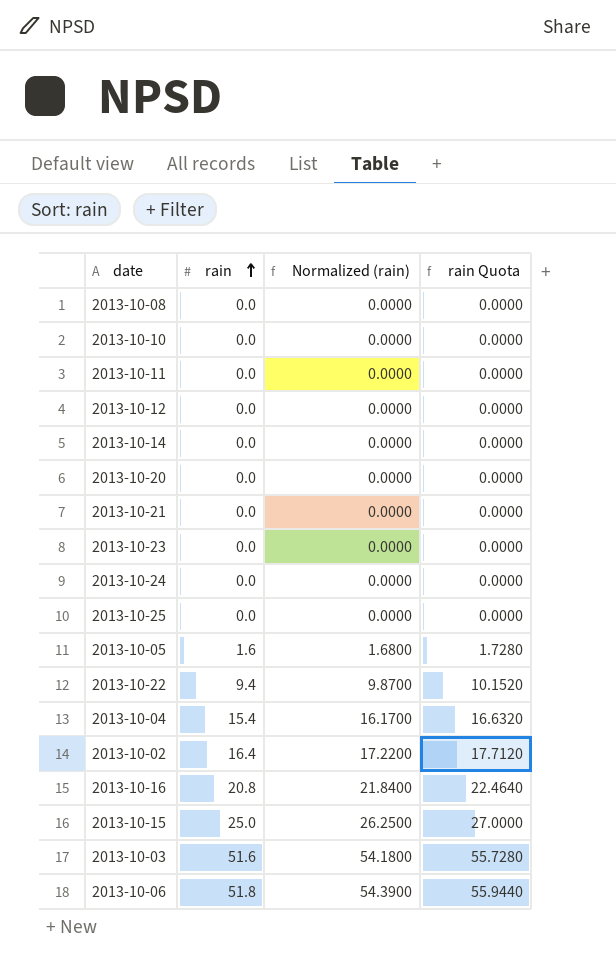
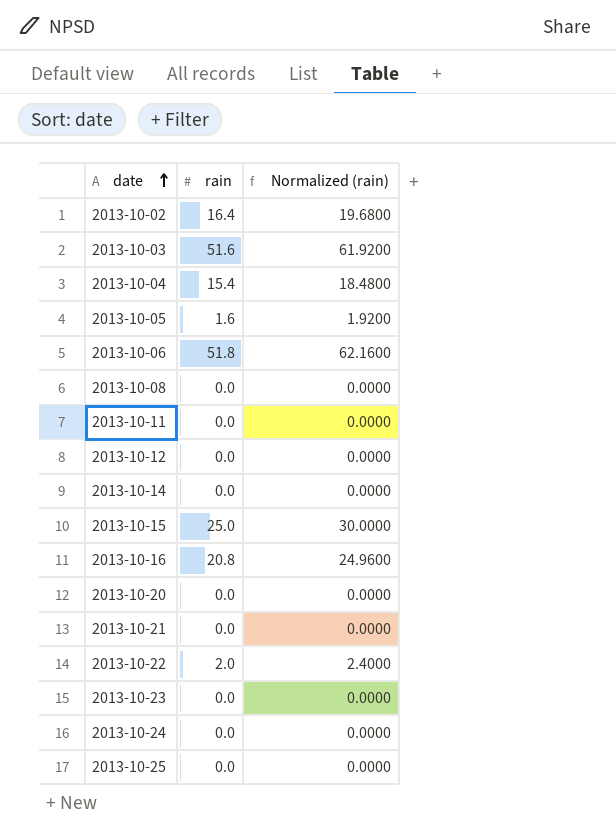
row order: rain ascending -> date ascending
column rain Quota | formula: [rain] * 1.08 -> none
column Normalized (rain) | formula: [rain] * 1.05 -> [rain] * 1.2
row 2013-10-10: 0.0 | 0.0000 | 0.0000 -> none
2013-10-22 | rain: 9.4 -> 2.0

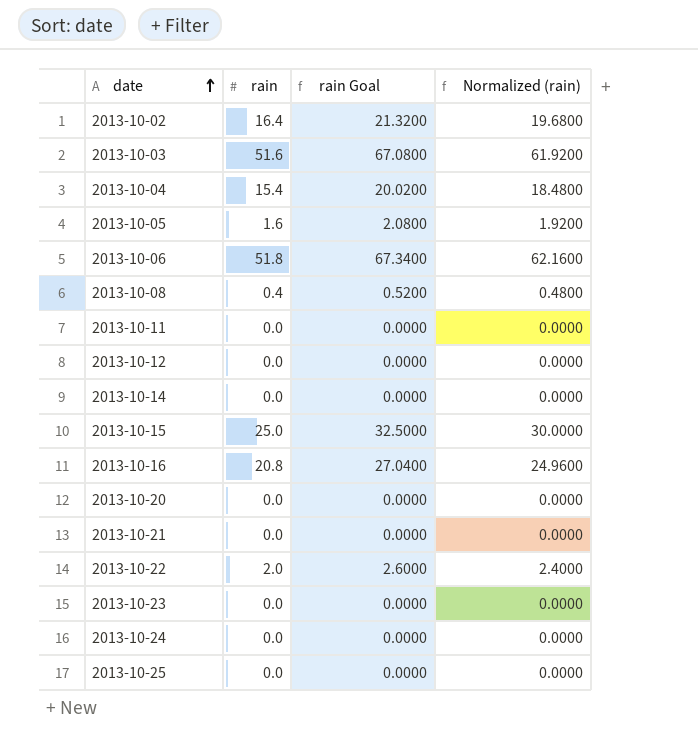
column rain Goal | formula: none -> [rain] * 1.3
2013-10-08 | rain: 0.0 -> 0.4
2013-10-08 | Normalized (rain): 0.0000 -> 0.4800

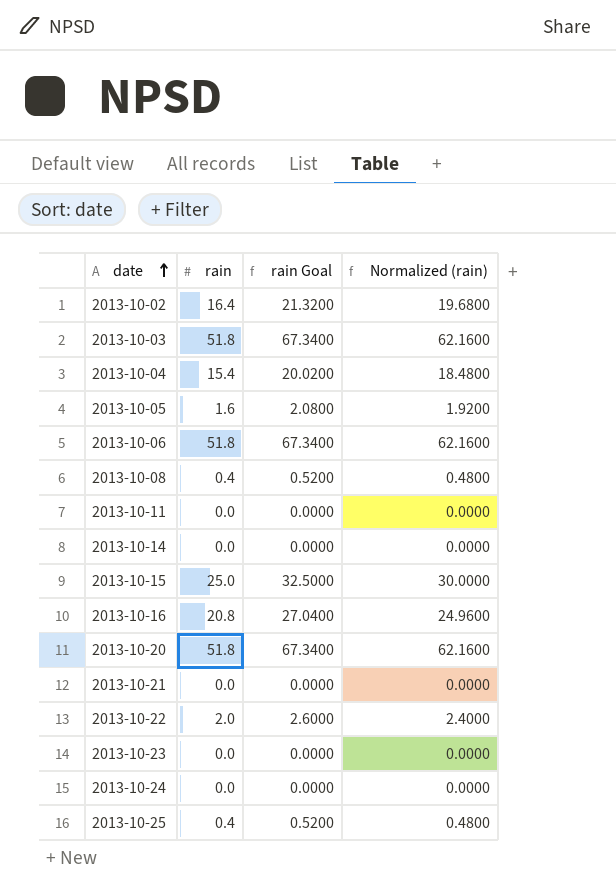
row 2013-10-12: 0.0 | 0.0000 | 0.0000 -> none
2013-10-03 | rain: 51.6 -> 51.8
2013-10-03 | rain Goal: 67.0800 -> 67.3400
2013-10-03 | Normalized (rain): 61.9200 -> 62.1600
2013-10-20 | rain: 0.0 -> 51.8
2013-10-20 | rain Goal: 0.0000 -> 67.3400
2013-10-20 | Normalized (rain): 0.0000 -> 62.1600
2013-10-25 | rain: 0.0 -> 0.4
2013-10-25 | rain Goal: 0.0000 -> 0.5200
2013-10-25 | Normalized (rain): 0.0000 -> 0.4800

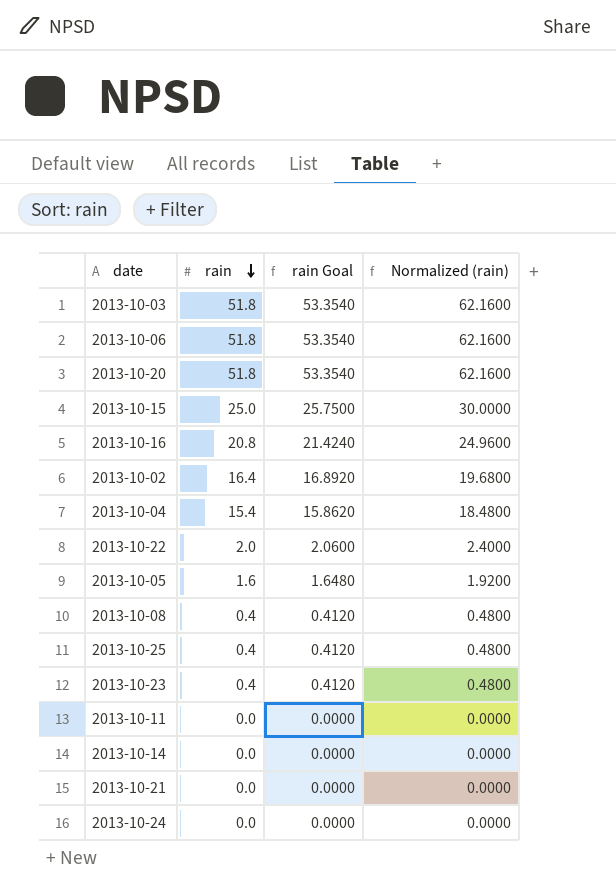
row order: date ascending -> rain descending
column rain Goal | formula: [rain] * 1.3 -> [rain] * 1.03
2013-10-23 | rain: 0.0 -> 0.4
2013-10-23 | Normalized (rain): 0.0000 -> 0.4800

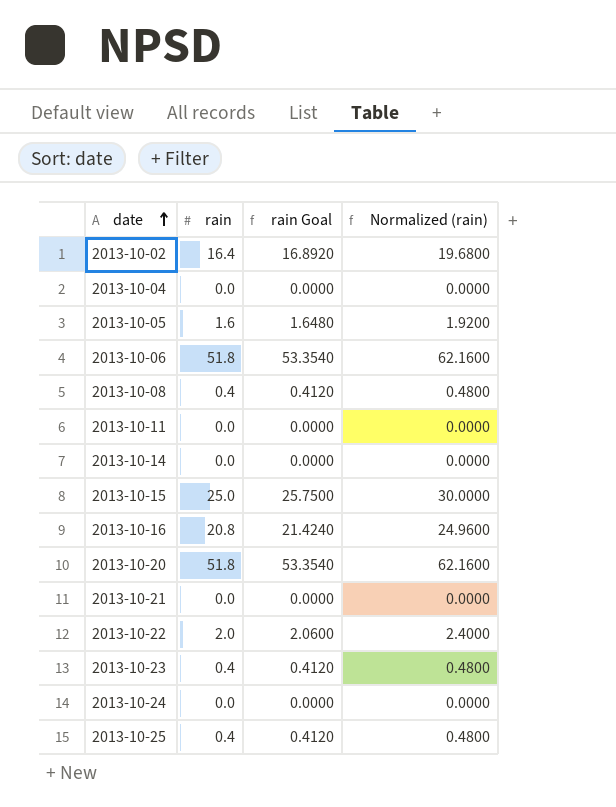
row order: rain descending -> date ascending
row 2013-10-03: 51.8 | 53.3540 | 62.1600 -> none
2013-10-04 | rain: 15.4 -> 0.0
2013-10-04 | rain Goal: 15.8620 -> 0.0000
2013-10-04 | Normalized (rain): 18.4800 -> 0.0000

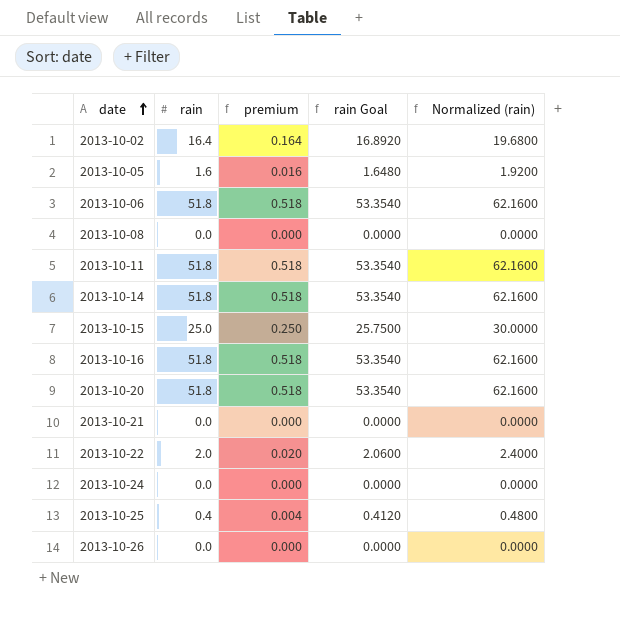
column premium | formula: none -> [rain] * 0.01
row 2013-10-04: 0.0 | 0.0000 | 0.0000 -> none
row 2013-10-23: 0.4 | 0.4120 | 0.4800 -> none
2013-10-08 | rain: 0.4 -> 0.0
2013-10-08 | rain Goal: 0.4120 -> 0.0000
2013-10-08 | Normalized (rain): 0.4800 -> 0.0000
2013-10-11 | rain: 0.0 -> 51.8
2013-10-11 | rain Goal: 0.0000 -> 53.3540
2013-10-11 | Normalized (rain): 0.0000 -> 62.1600
2013-10-14 | rain: 0.0 -> 51.8
2013-10-14 | rain Goal: 0.0000 -> 53.3540
2013-10-14 | Normalized (rain): 0.0000 -> 62.1600
2013-10-16 | rain: 20.8 -> 51.8
2013-10-16 | rain Goal: 21.4240 -> 53.3540
2013-10-16 | Normalized (rain): 24.9600 -> 62.1600
row 2013-10-26: none -> 0.0 | 0.000 | 0.0000 | 0.0000

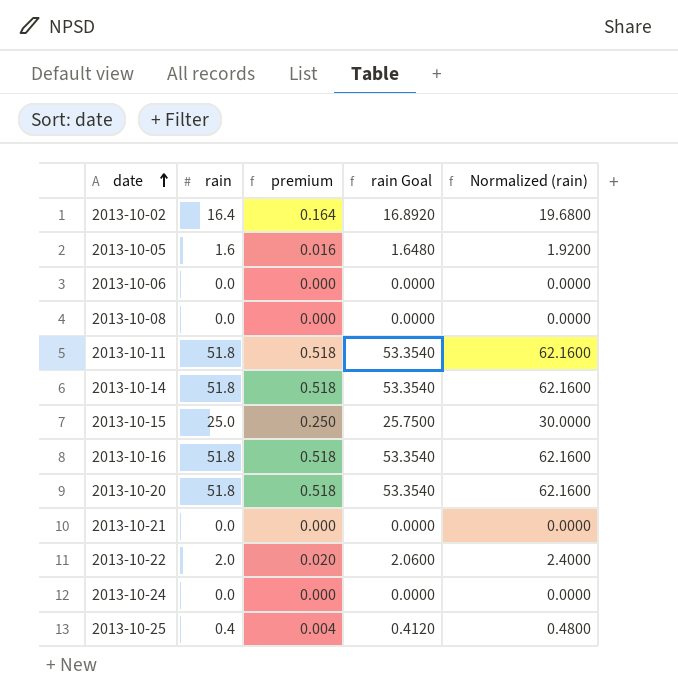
row 2013-10-26: 0.0 | 0.000 | 0.0000 | 0.0000 -> none
2013-10-06 | rain: 51.8 -> 0.0
2013-10-06 | premium: 0.518 -> 0.000
2013-10-06 | rain Goal: 53.3540 -> 0.0000
2013-10-06 | Normalized (rain): 62.1600 -> 0.0000

